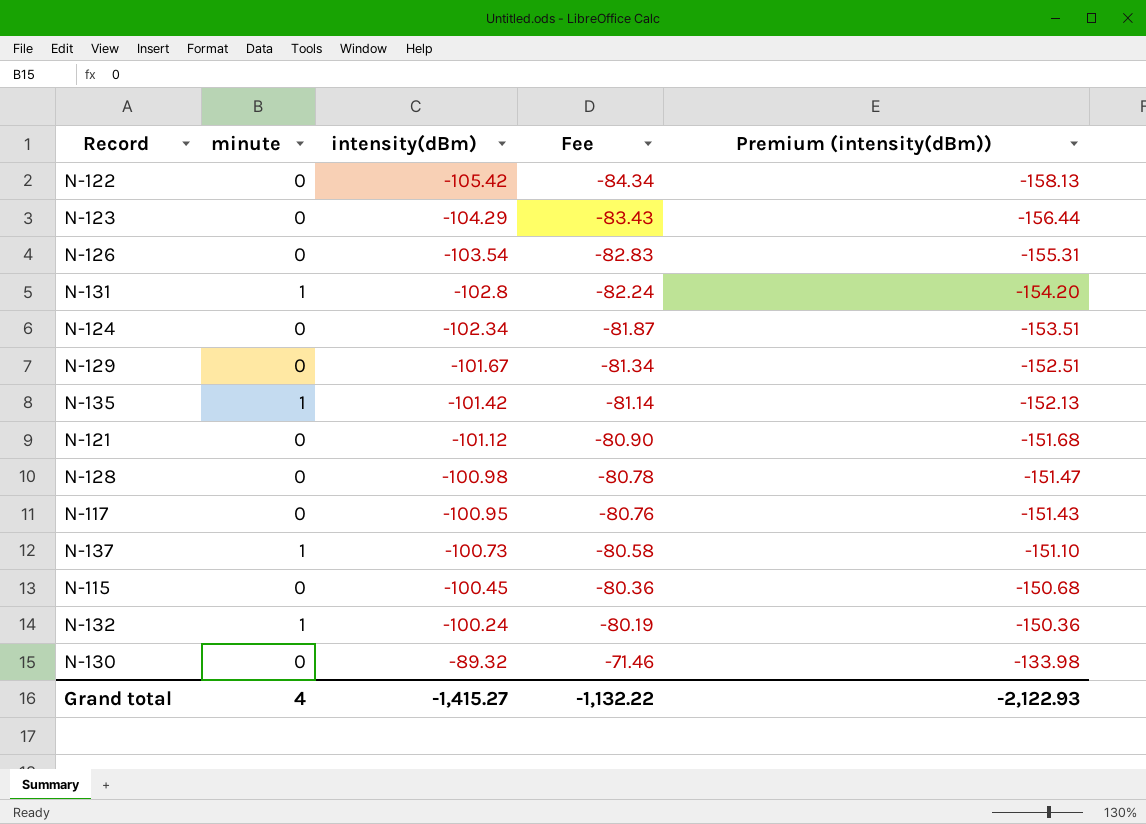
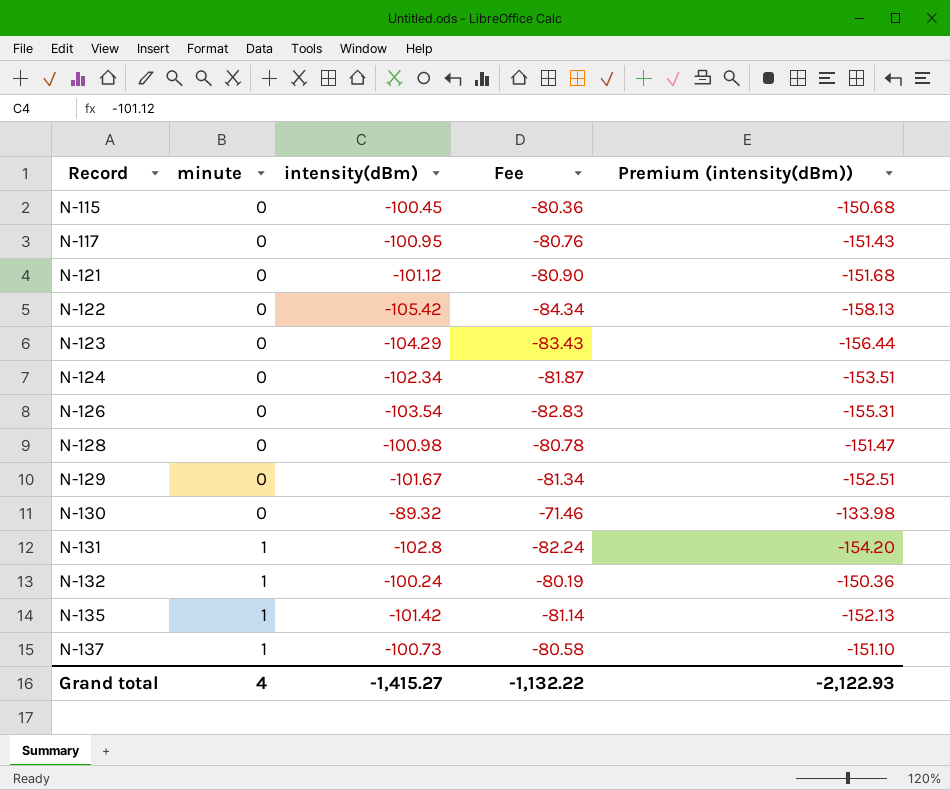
row order: intensity(dBm) ascending -> Record ascending

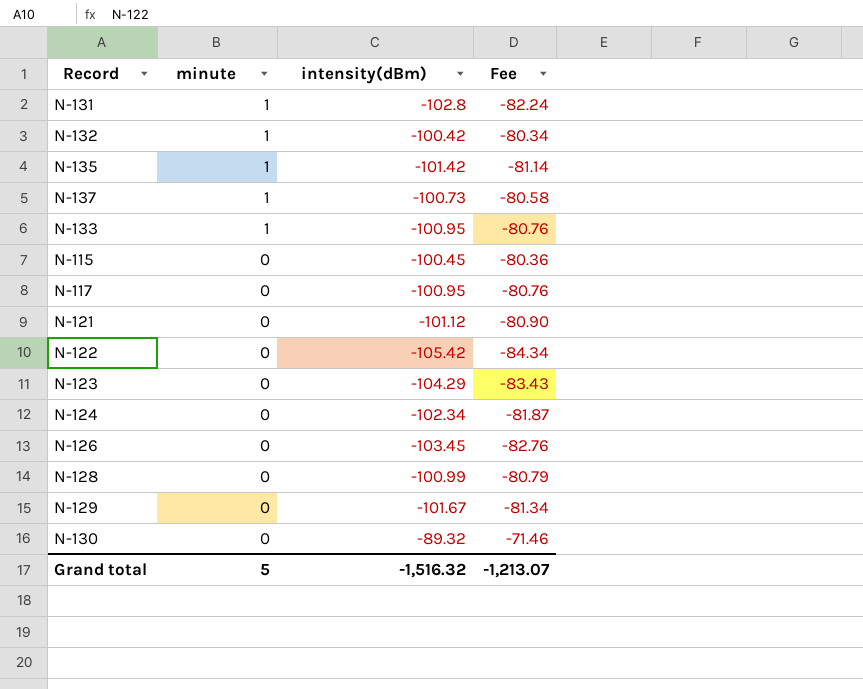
row order: Record ascending -> minute descending
column Premium (intensity(dBm)) | formula: [intensity(dBm)] * 1.5 -> none
N-132 | intensity(dBm): -100.24 -> -100.42
N-132 | Fee: -80.19 -> -80.34
row N-133: none -> 1 | -100.95 | -80.76
N-126 | intensity(dBm): -103.54 -> -103.45
N-126 | Fee: -82.83 -> -82.76
N-128 | intensity(dBm): -100.98 -> -100.99
N-128 | Fee: -80.78 -> -80.79
Grand total | minute: 4 -> 5
Grand total | intensity(dBm): -1,415.27 -> -1,516.32
Grand total | Fee: -1,132.22 -> -1,213.07

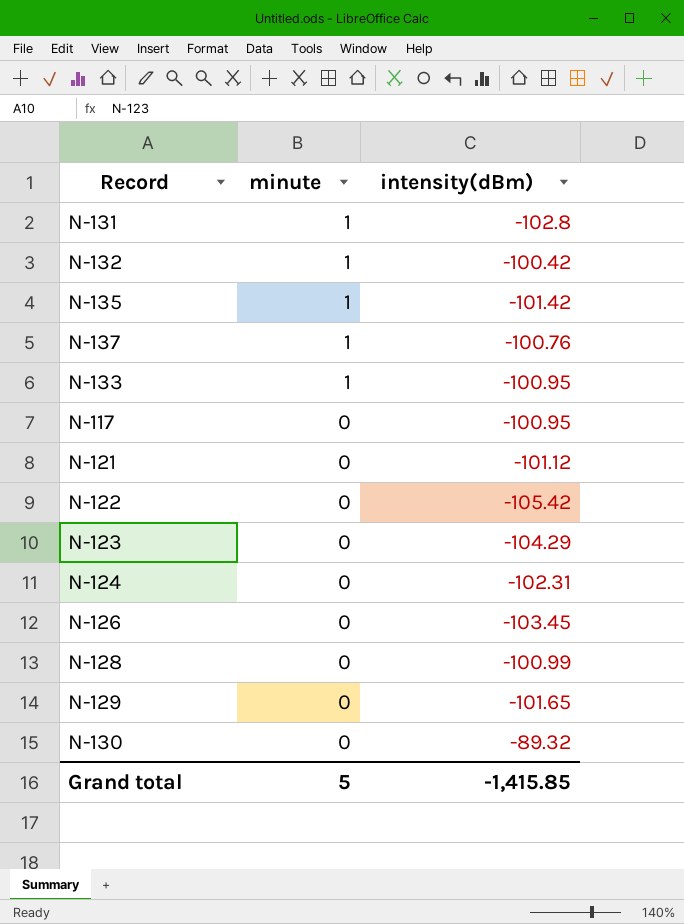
column Fee | formula: [intensity(dBm)] * 0.8 -> none
row N-115: 0 | -100.45 | -80.36 -> none
N-137 | intensity(dBm): -100.73 -> -100.76
N-124 | intensity(dBm): -102.34 -> -102.31
N-129 | intensity(dBm): -101.67 -> -101.65
Grand total | intensity(dBm): -1,516.32 -> -1,415.85

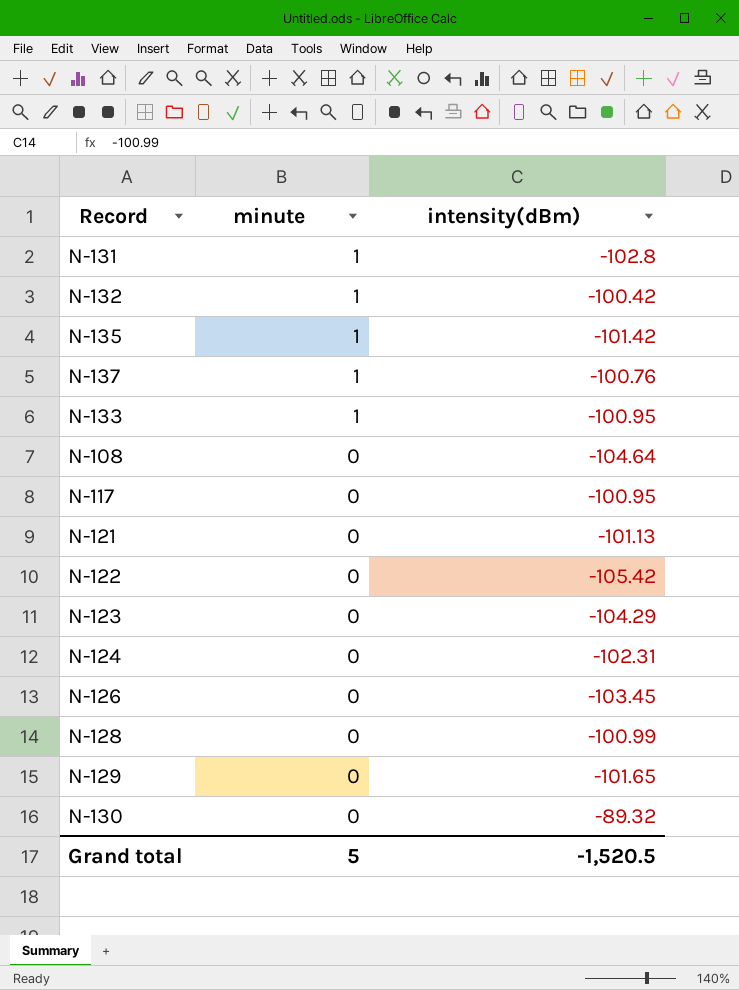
row N-108: none -> 0 | -104.64
N-121 | intensity(dBm): -101.12 -> -101.13
Grand total | intensity(dBm): -1,415.85 -> -1,520.5

